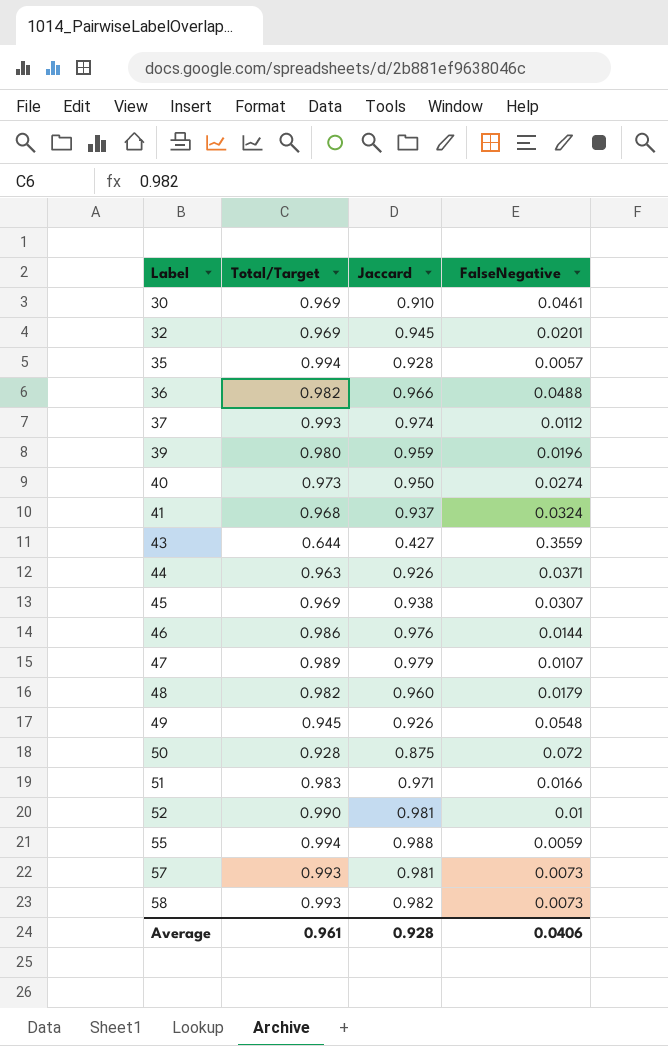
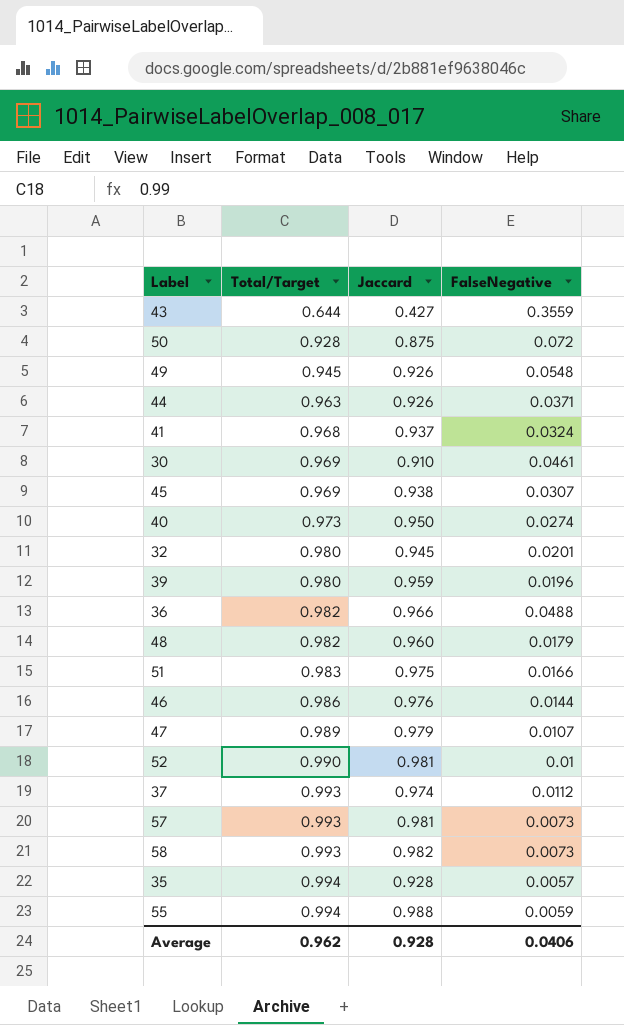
row order: Label ascending -> Total/Target ascending
32 | Total/Target: 0.969 -> 0.980
51 | Jaccard: 0.971 -> 0.975
Average | Total/Target: 0.961 -> 0.962

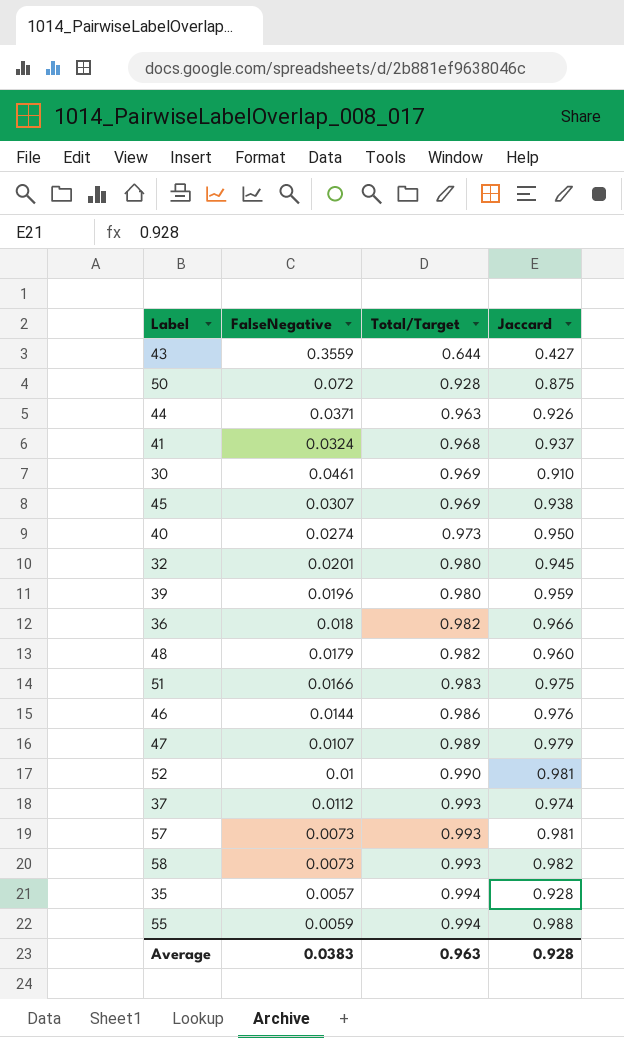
column FalseNegative | position: 4 -> 2
row 49: 0.945 | 0.926 | 0.0548 -> none
36 | FalseNegative: 0.0488 -> 0.018
Average | FalseNegative: 0.0406 -> 0.0383
Average | Total/Target: 0.962 -> 0.963

